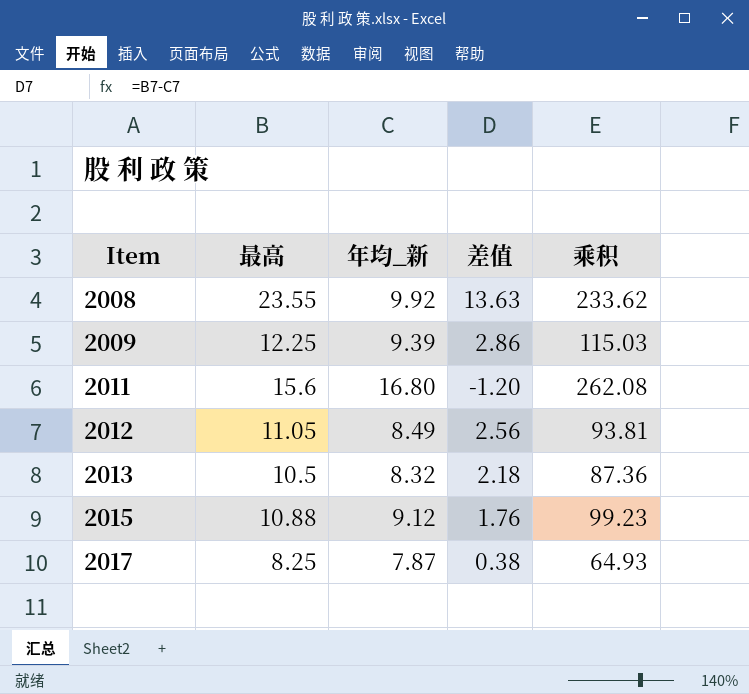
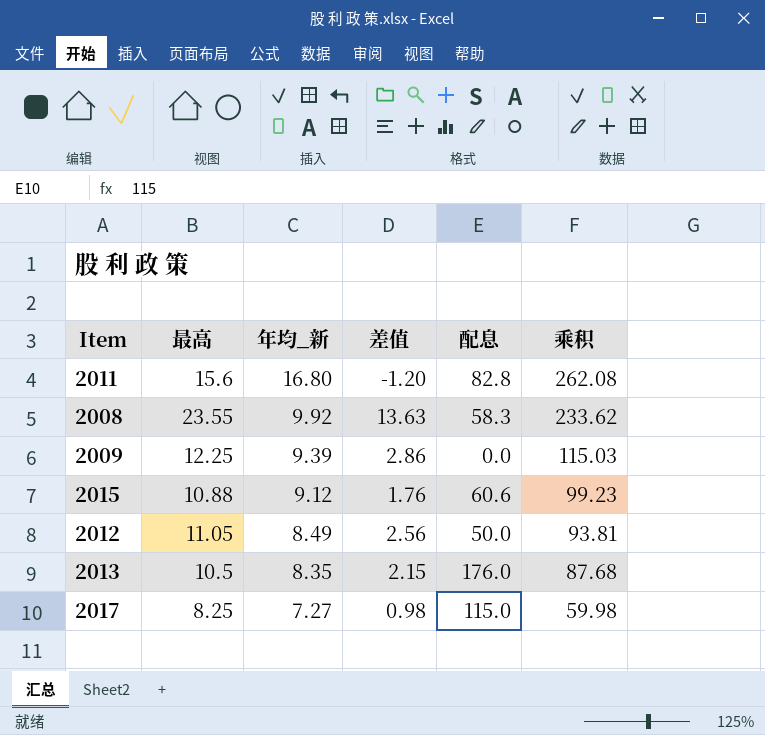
row order: Item ascending -> 年均_新 descending
column 配息 | position: none -> 5
2013 | 年均_新: 8.32 -> 8.35
2013 | 差值: 2.18 -> 2.15
2013 | 乘积: 87.36 -> 87.68
2017 | 年均_新: 7.87 -> 7.27
2017 | 差值: 0.38 -> 0.98
2017 | 乘积: 64.93 -> 59.98

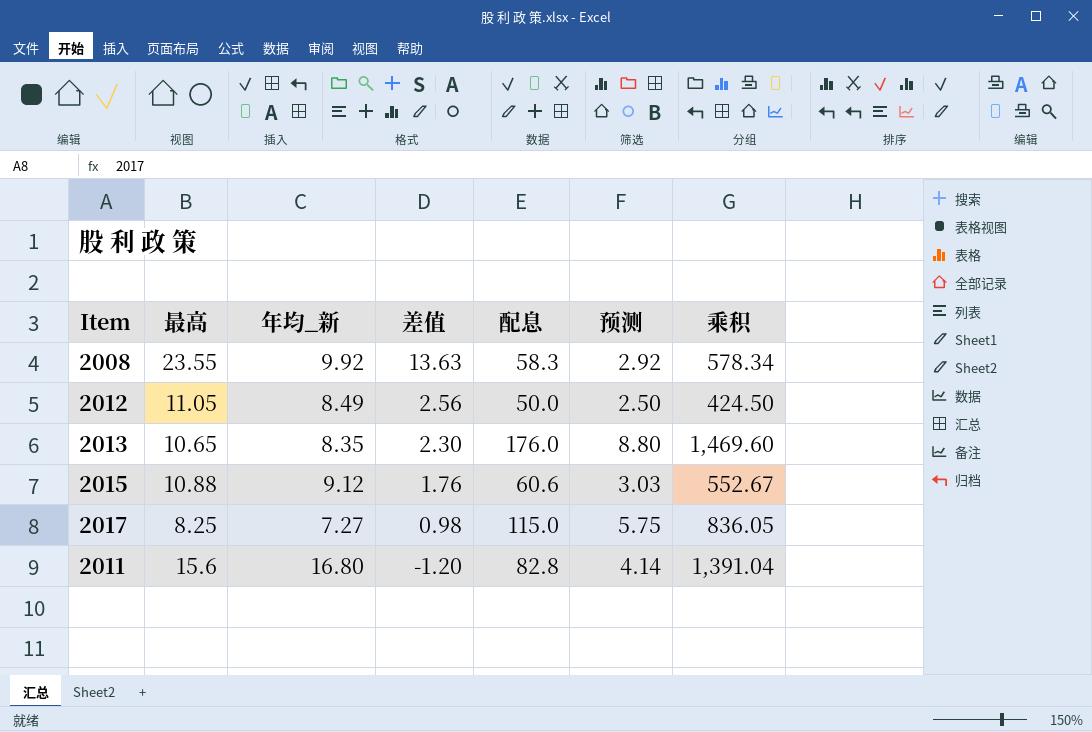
row order: 年均_新 descending -> 差值 descending
column 预测 | formula: none -> [配息] * 0.05
column 乘积 | formula: [最高] * [年均_新] -> [年均_新] * [配息]
row 2009: 12.25 | 9.39 | 2.86 | 0.0 | 115.03 -> none
2013 | 最高: 10.5 -> 10.65
2013 | 差值: 2.15 -> 2.30

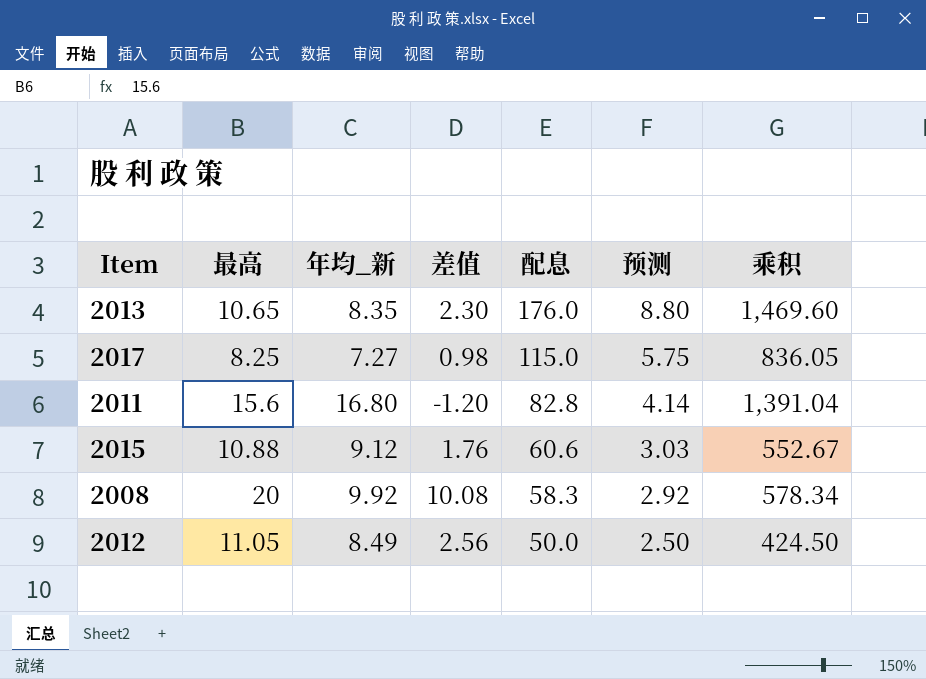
row order: 差值 descending -> 配息 descending
2008 | 最高: 23.55 -> 20
2008 | 差值: 13.63 -> 10.08

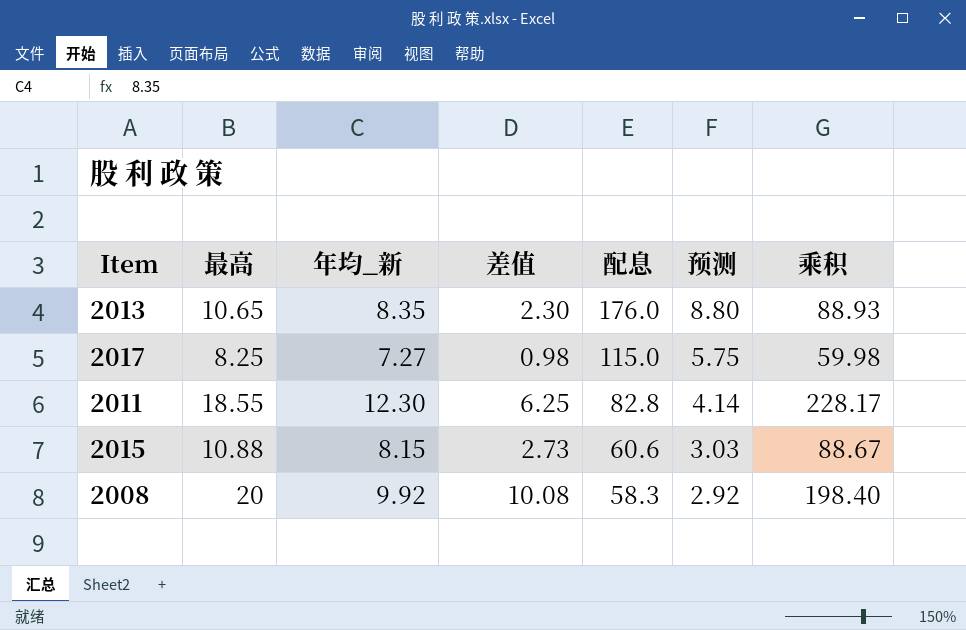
column 乘积 | formula: [年均_新] * [配息] -> [最高] * [年均_新]
row 2012: 11.05 | 8.49 | 2.56 | 50.0 | 2.50 | 424.50 -> none
2011 | 最高: 15.6 -> 18.55
2011 | 年均_新: 16.80 -> 12.30
2011 | 差值: -1.20 -> 6.25
2015 | 年均_新: 9.12 -> 8.15
2015 | 差值: 1.76 -> 2.73

